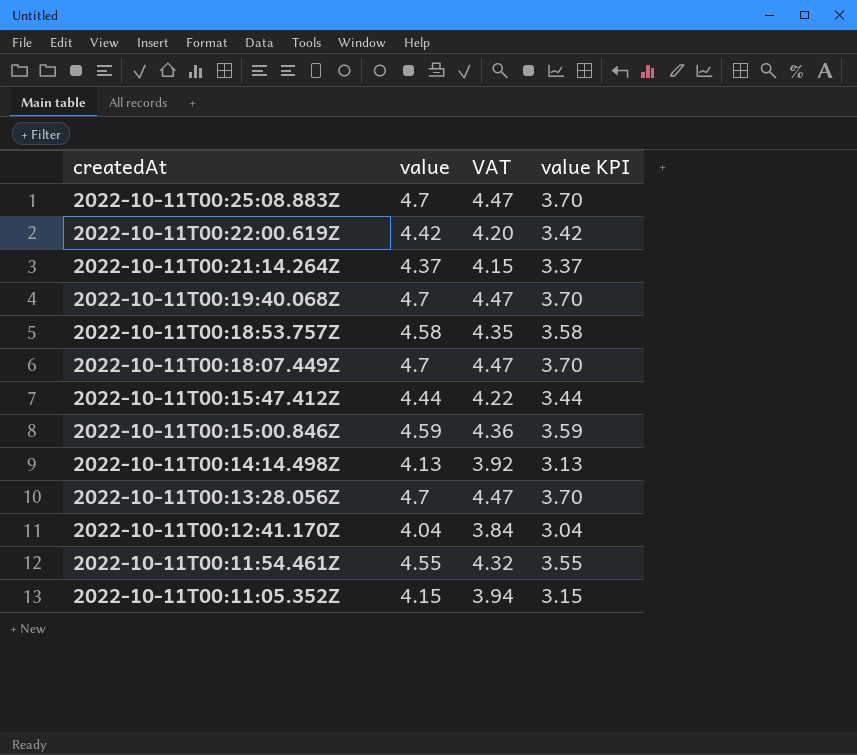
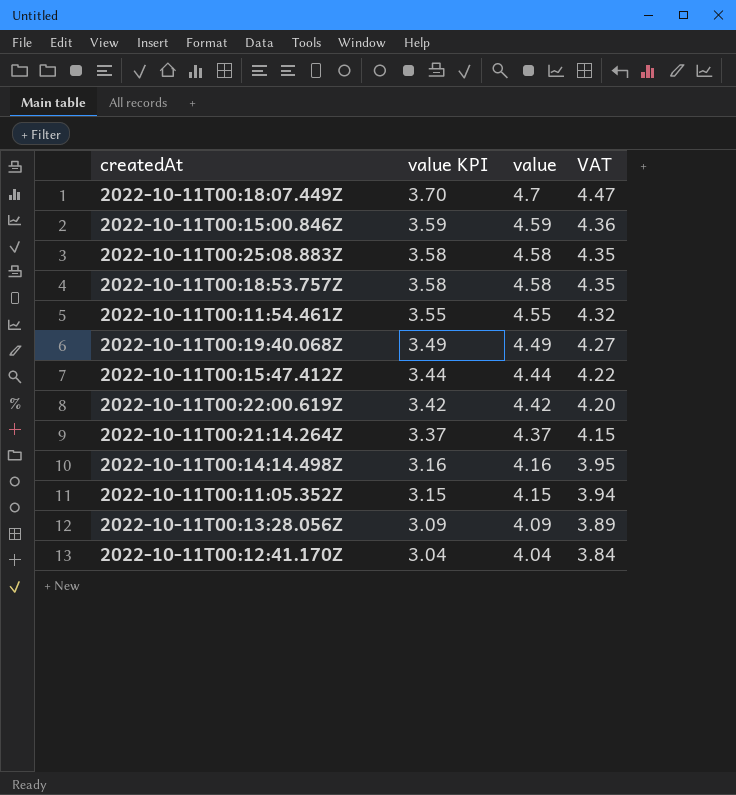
row order: createdAt descending -> value KPI descending
column value KPI | position: 4 -> 2
2022-10-11T00:25:08.883Z | value KPI: 3.70 -> 3.58
2022-10-11T00:25:08.883Z | value: 4.7 -> 4.58
2022-10-11T00:25:08.883Z | VAT: 4.47 -> 4.35
2022-10-11T00:19:40.068Z | value KPI: 3.70 -> 3.49
2022-10-11T00:19:40.068Z | value: 4.7 -> 4.49
2022-10-11T00:19:40.068Z | VAT: 4.47 -> 4.27
2022-10-11T00:14:14.498Z | value KPI: 3.13 -> 3.16
2022-10-11T00:14:14.498Z | value: 4.13 -> 4.16
2022-10-11T00:14:14.498Z | VAT: 3.92 -> 3.95
2022-10-11T00:13:28.056Z | value KPI: 3.70 -> 3.09
2022-10-11T00:13:28.056Z | value: 4.7 -> 4.09
2022-10-11T00:13:28.056Z | VAT: 4.47 -> 3.89

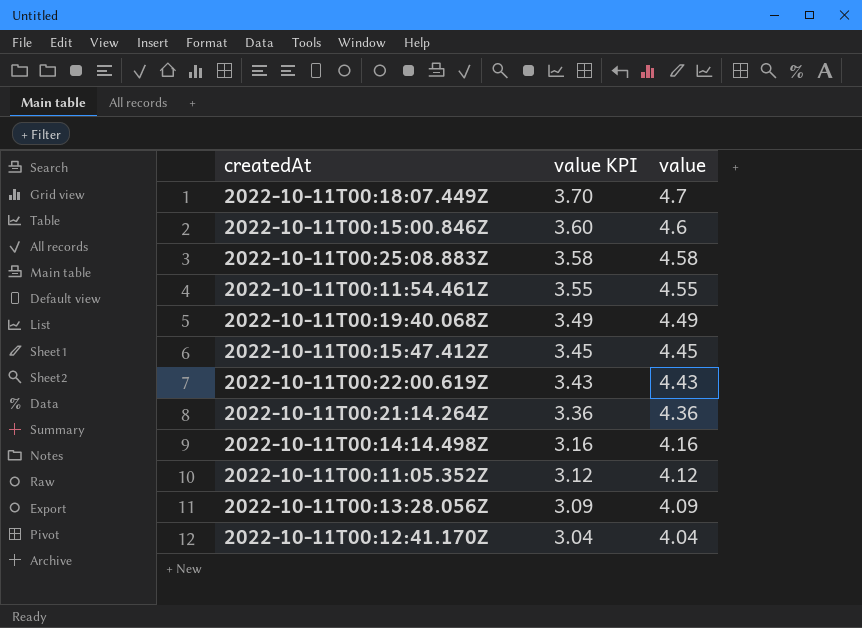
column VAT | formula: [value] * 0.95 -> none
row 2022-10-11T00:18:53.757Z: 3.58 | 4.58 | 4.35 -> none
2022-10-11T00:15:00.846Z | value KPI: 3.59 -> 3.60
2022-10-11T00:15:00.846Z | value: 4.59 -> 4.6
2022-10-11T00:15:47.412Z | value KPI: 3.44 -> 3.45
2022-10-11T00:15:47.412Z | value: 4.44 -> 4.45
2022-10-11T00:22:00.619Z | value KPI: 3.42 -> 3.43
2022-10-11T00:22:00.619Z | value: 4.42 -> 4.43
2022-10-11T00:21:14.264Z | value KPI: 3.37 -> 3.36
2022-10-11T00:21:14.264Z | value: 4.37 -> 4.36
2022-10-11T00:11:05.352Z | value KPI: 3.15 -> 3.12
2022-10-11T00:11:05.352Z | value: 4.15 -> 4.12

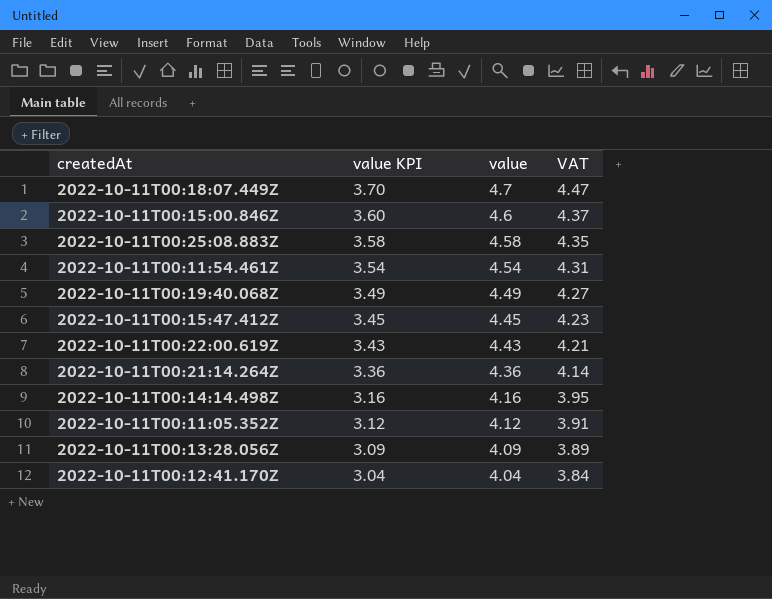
column VAT | formula: none -> [value] * 0.95
2022-10-11T00:11:54.461Z | value KPI: 3.55 -> 3.54
2022-10-11T00:11:54.461Z | value: 4.55 -> 4.54

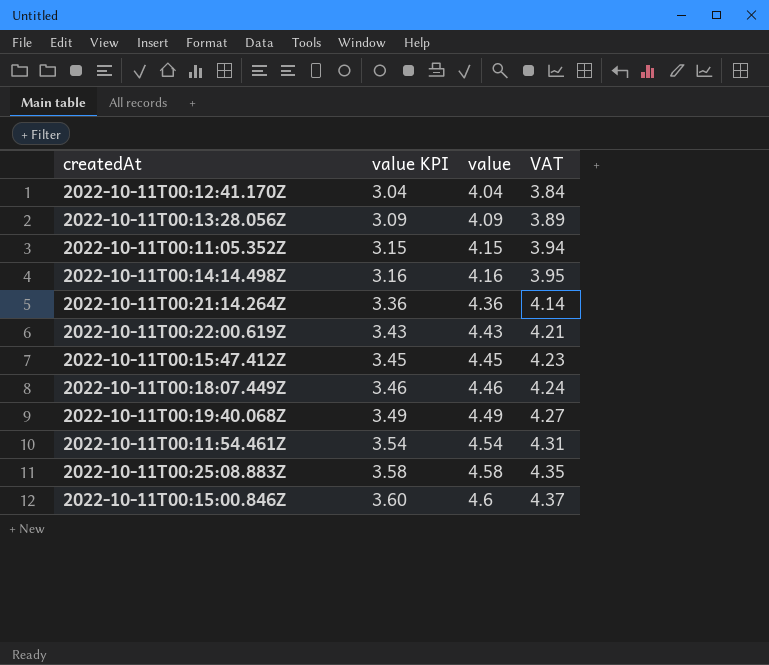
row order: value KPI descending -> value KPI ascending
2022-10-11T00:11:05.352Z | value KPI: 3.12 -> 3.15
2022-10-11T00:11:05.352Z | value: 4.12 -> 4.15
2022-10-11T00:11:05.352Z | VAT: 3.91 -> 3.94
2022-10-11T00:18:07.449Z | value KPI: 3.70 -> 3.46
2022-10-11T00:18:07.449Z | value: 4.7 -> 4.46
2022-10-11T00:18:07.449Z | VAT: 4.47 -> 4.24

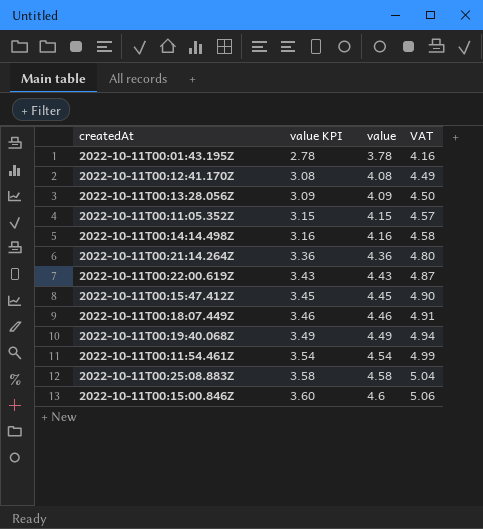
column VAT | formula: [value] * 0.95 -> [value] * 1.1
row 2022-10-11T00:01:43.195Z: none -> 2.78 | 3.78 | 4.16
2022-10-11T00:12:41.170Z | value KPI: 3.04 -> 3.08
2022-10-11T00:12:41.170Z | value: 4.04 -> 4.08

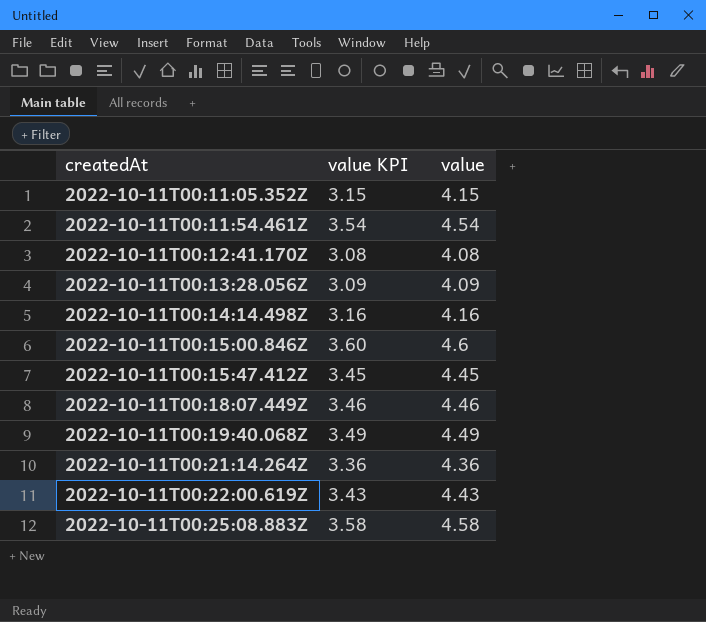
row order: value KPI ascending -> createdAt ascending
column VAT | formula: [value] * 1.1 -> none
row 2022-10-11T00:01:43.195Z: 2.78 | 3.78 | 4.16 -> none

